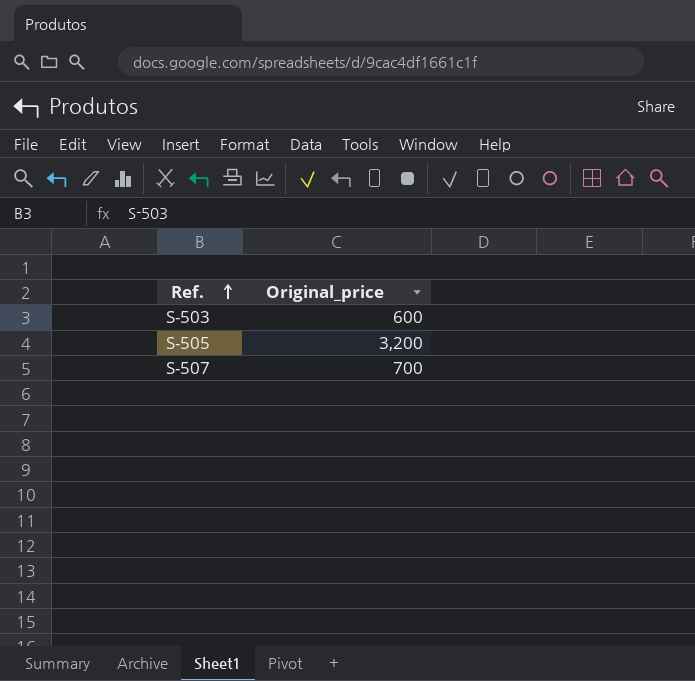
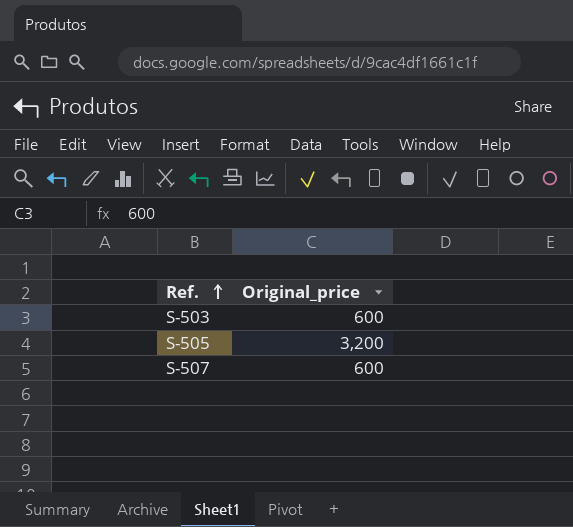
S-507 | Original_price: 700 -> 600

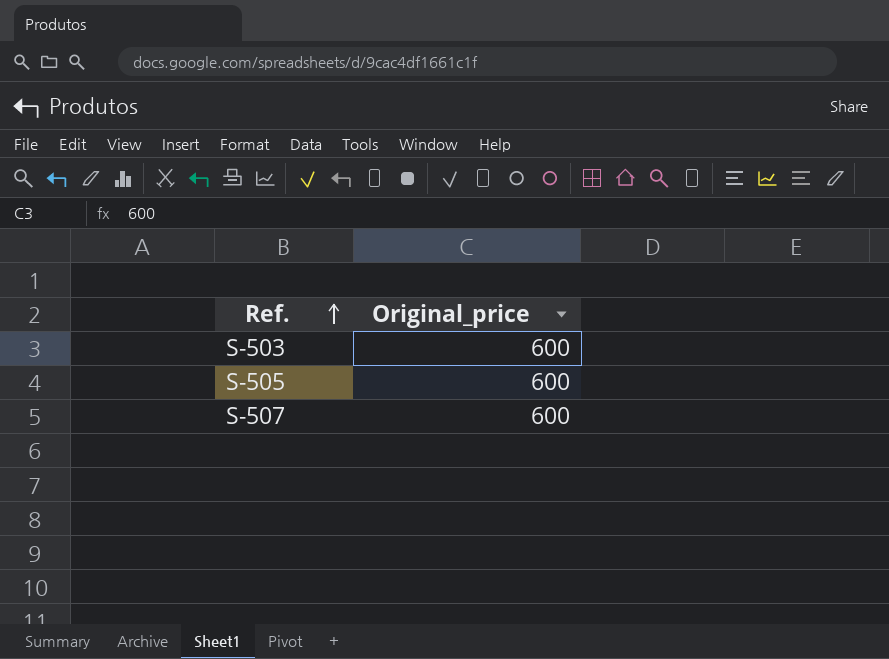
S-505 | Original_price: 3,200 -> 600

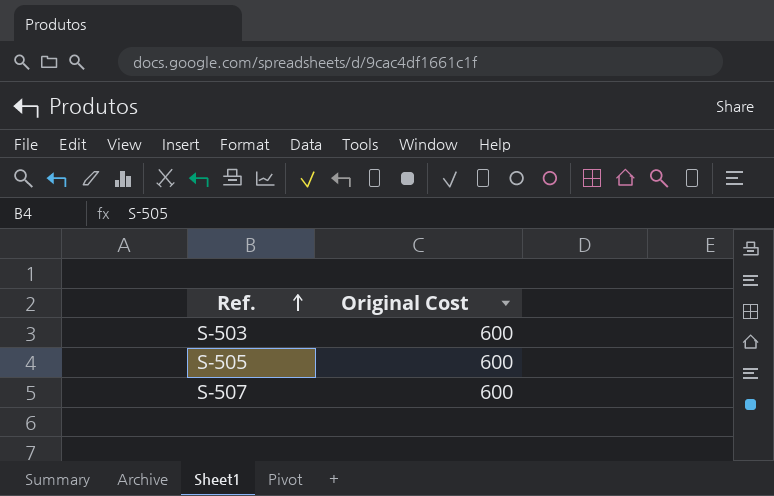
column name: Original_price -> Original Cost

